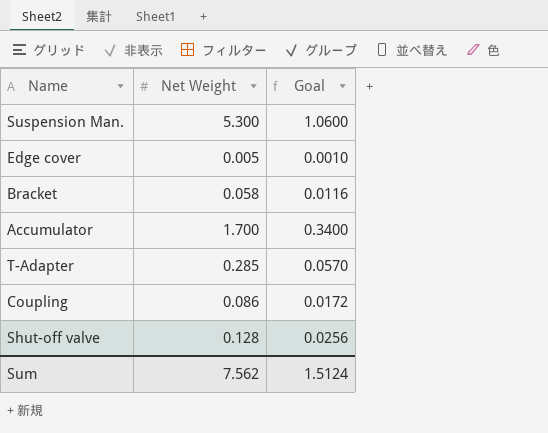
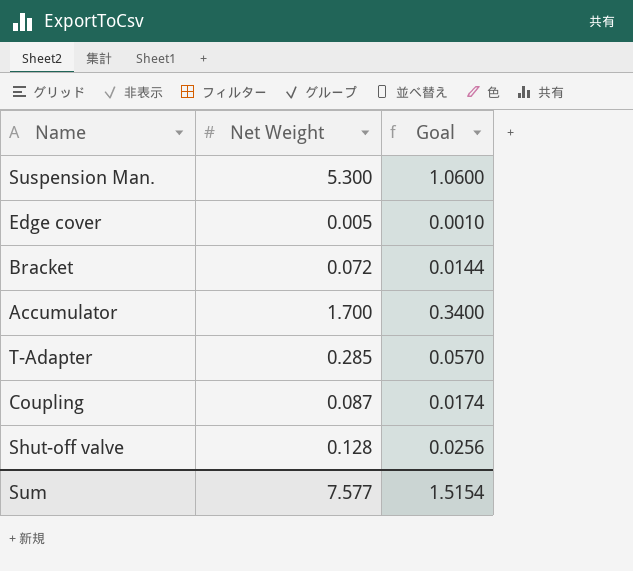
Bracket | Net Weight: 0.058 -> 0.072
Bracket | Goal: 0.0116 -> 0.0144
Coupling | Net Weight: 0.086 -> 0.087
Coupling | Goal: 0.0172 -> 0.0174
Sum | Net Weight: 7.562 -> 7.577
Sum | Goal: 1.5124 -> 1.5154

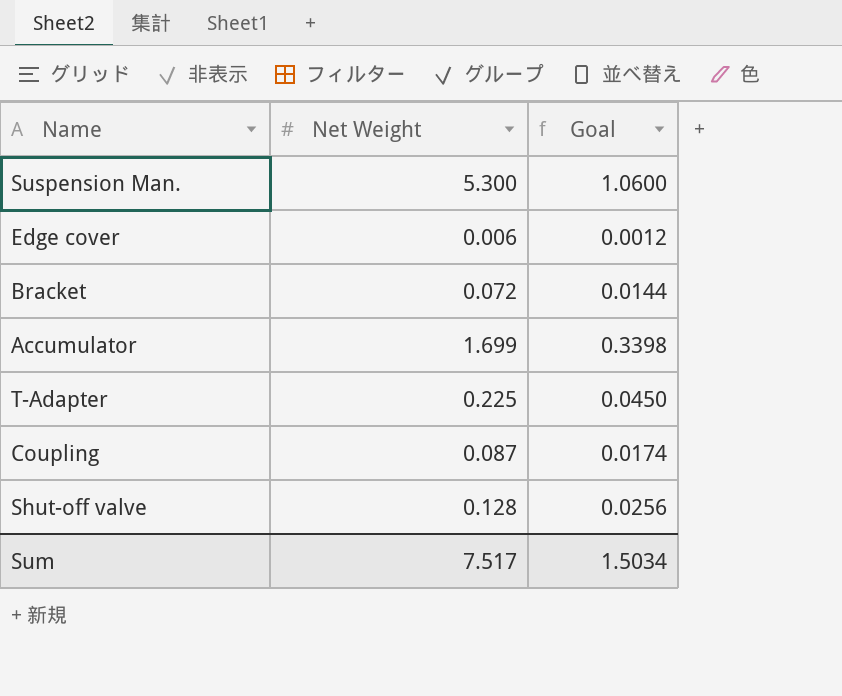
Edge cover | Net Weight: 0.005 -> 0.006
Edge cover | Goal: 0.0010 -> 0.0012
Accumulator | Net Weight: 1.700 -> 1.699
Accumulator | Goal: 0.3400 -> 0.3398
T-Adapter | Net Weight: 0.285 -> 0.225
T-Adapter | Goal: 0.0570 -> 0.0450
Sum | Net Weight: 7.577 -> 7.517
Sum | Goal: 1.5154 -> 1.5034

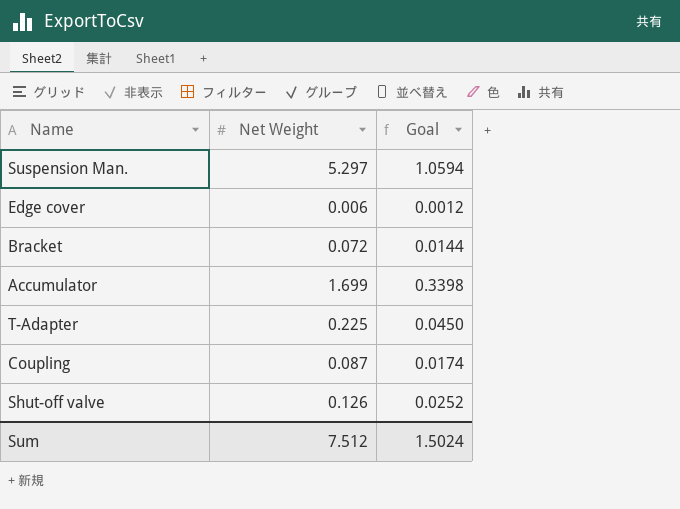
Suspension Man. | Net Weight: 5.300 -> 5.297
Suspension Man. | Goal: 1.0600 -> 1.0594
Shut-off valve | Net Weight: 0.128 -> 0.126
Shut-off valve | Goal: 0.0256 -> 0.0252
Sum | Net Weight: 7.517 -> 7.512
Sum | Goal: 1.5034 -> 1.5024

